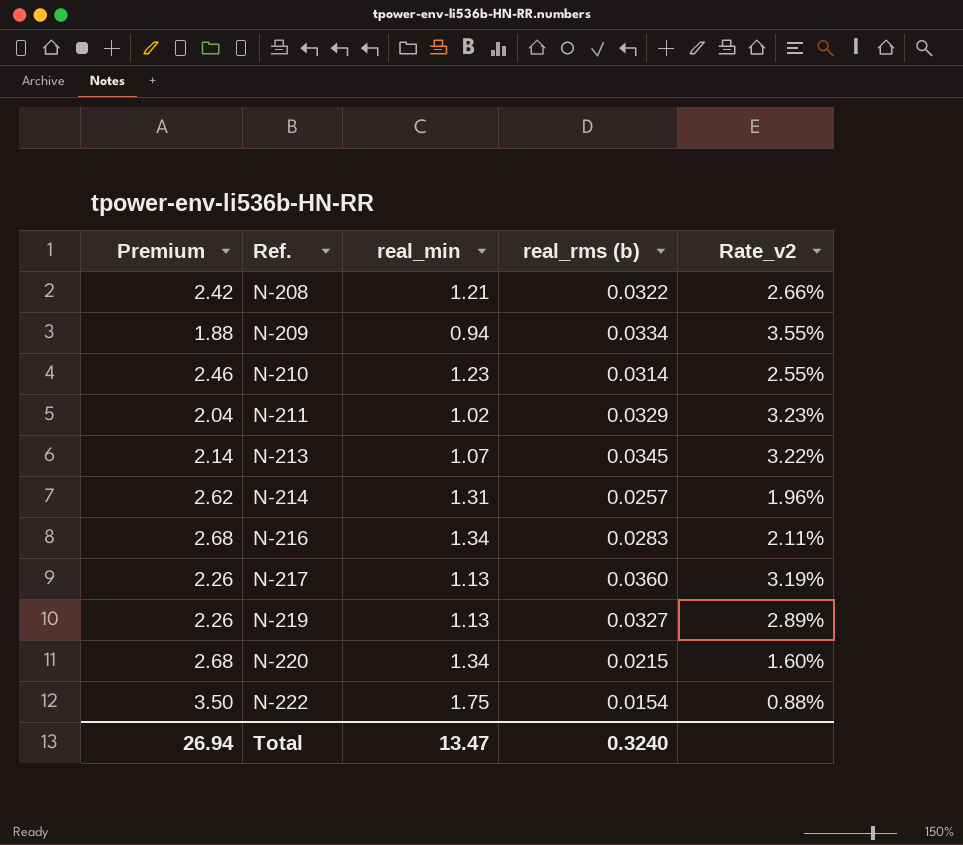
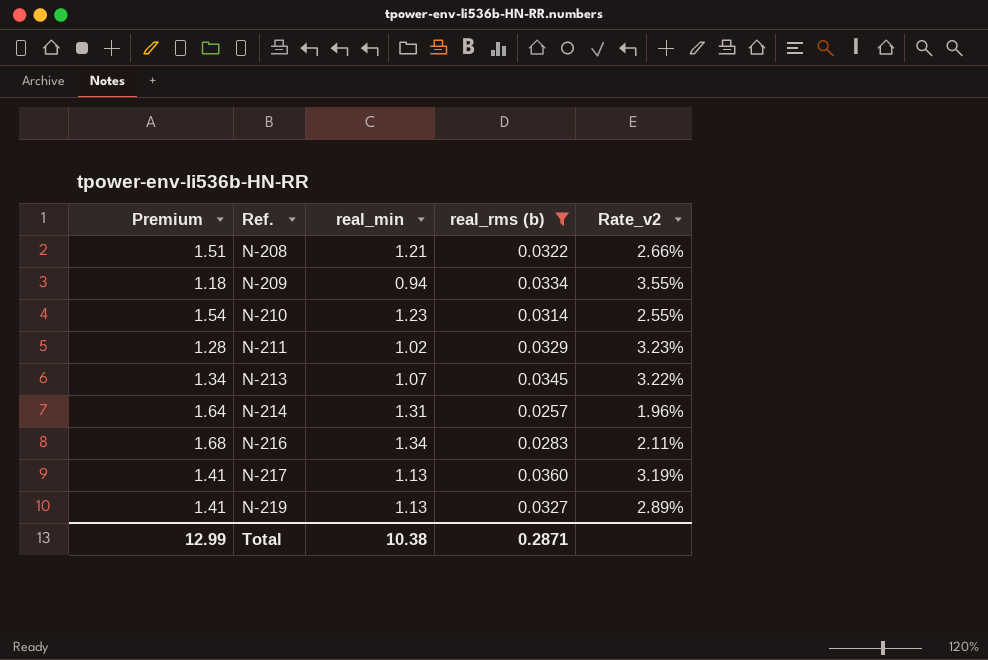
filter: none -> real_rms (b) >= 0.0257
column Premium | formula: [real_min] * 2 -> [real_min] * 1.25
Total | Premium: 26.94 -> 12.99
Total | real_min: 13.47 -> 10.38
Total | real_rms (b): 0.3240 -> 0.2871

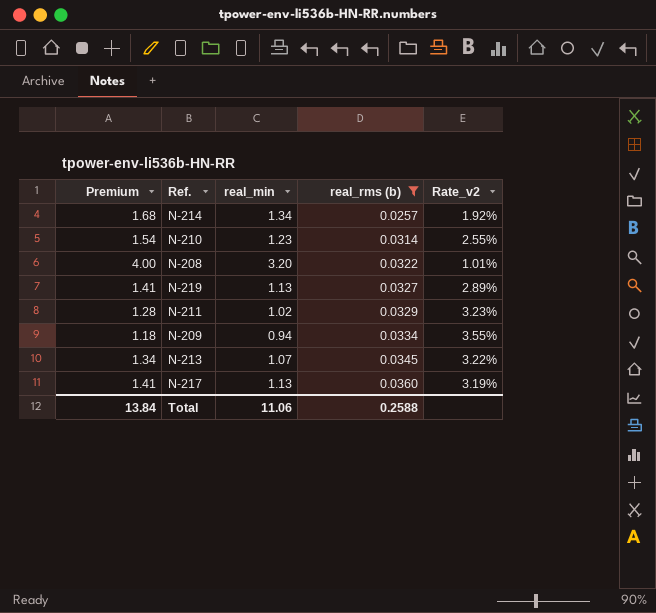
row order: Ref. ascending -> real_rms (b) ascending
row N-216: 1.68 | 1.34 | 0.0283 | 2.11% -> none
N-214 | Premium: 1.64 -> 1.68
N-214 | real_min: 1.31 -> 1.34
N-214 | Rate_v2: 1.96% -> 1.92%
N-208 | Premium: 1.51 -> 4.00
N-208 | real_min: 1.21 -> 3.20
N-208 | Rate_v2: 2.66% -> 1.01%
Total | Premium: 12.99 -> 13.84
Total | real_min: 10.38 -> 11.06
Total | real_rms (b): 0.2871 -> 0.2588

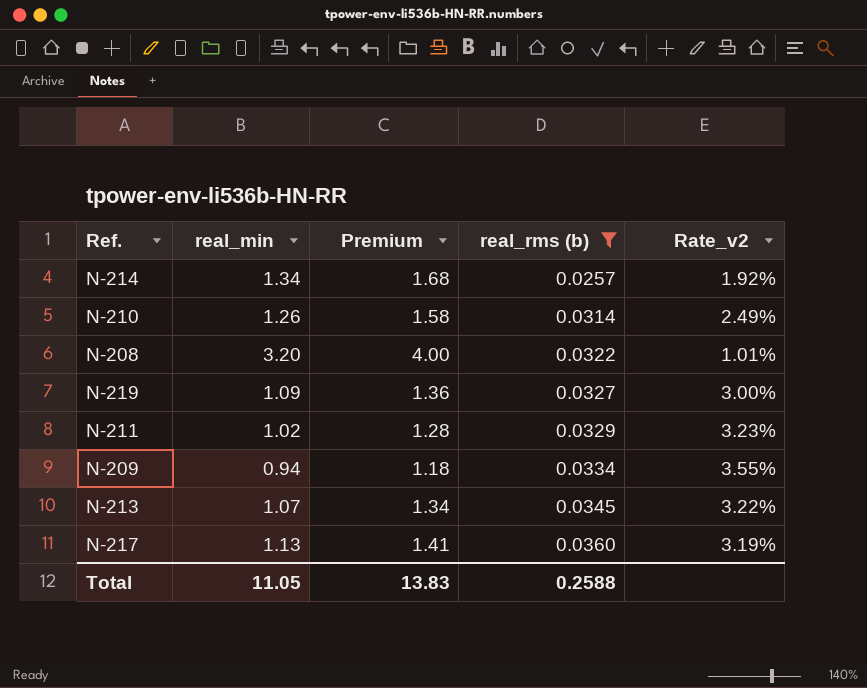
column Premium | position: 1 -> 3
N-210 | real_min: 1.23 -> 1.26
N-210 | Premium: 1.54 -> 1.58
N-210 | Rate_v2: 2.55% -> 2.49%
N-219 | real_min: 1.13 -> 1.09
N-219 | Premium: 1.41 -> 1.36
N-219 | Rate_v2: 2.89% -> 3.00%
Total | real_min: 11.06 -> 11.05
Total | Premium: 13.84 -> 13.83

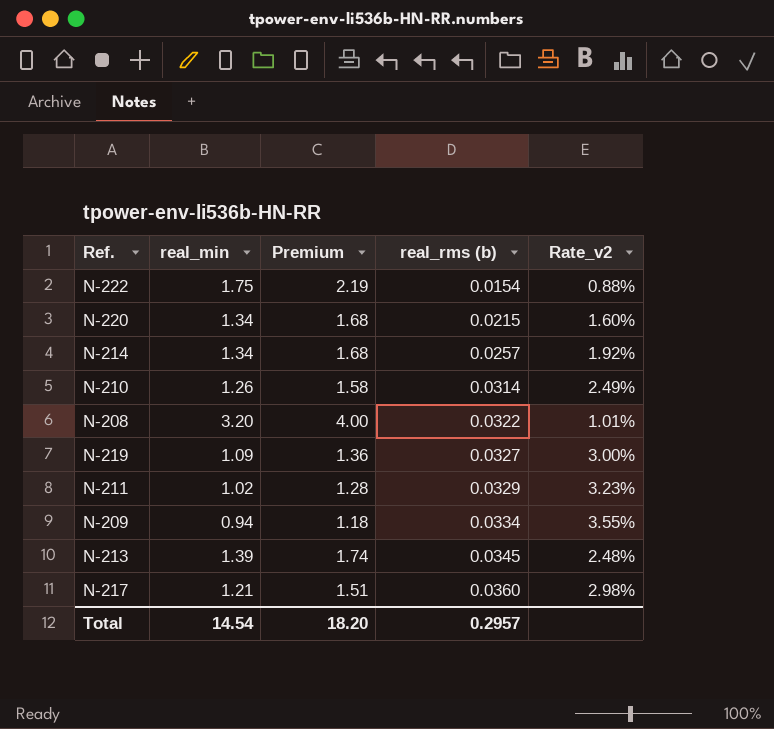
filter: real_rms (b) >= 0.0257 -> none
N-213 | real_min: 1.07 -> 1.39
N-213 | Premium: 1.34 -> 1.74
N-213 | Rate_v2: 3.22% -> 2.48%
N-217 | real_min: 1.13 -> 1.21
N-217 | Premium: 1.41 -> 1.51
N-217 | Rate_v2: 3.19% -> 2.98%
Total | real_min: 11.05 -> 14.54
Total | Premium: 13.83 -> 18.20
Total | real_rms (b): 0.2588 -> 0.2957

